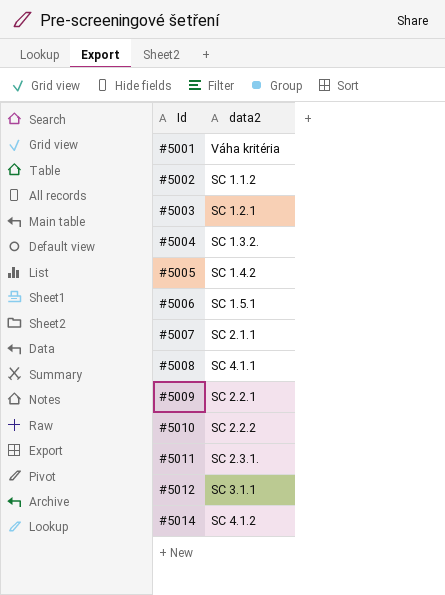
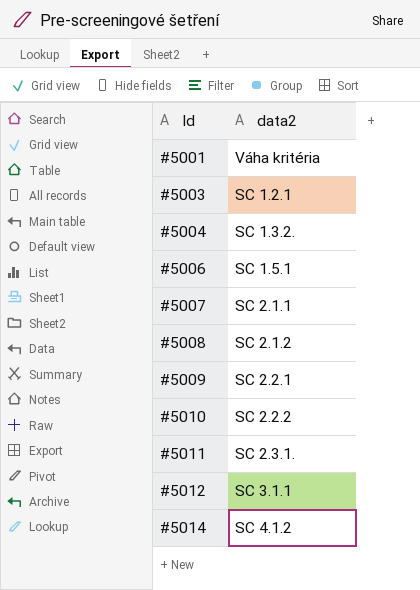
row #5002: SC 1.1.2 -> none
row #5005: SC 1.4.2 -> none
#5008 | data2: SC 4.1.1 -> SC 2.1.2

